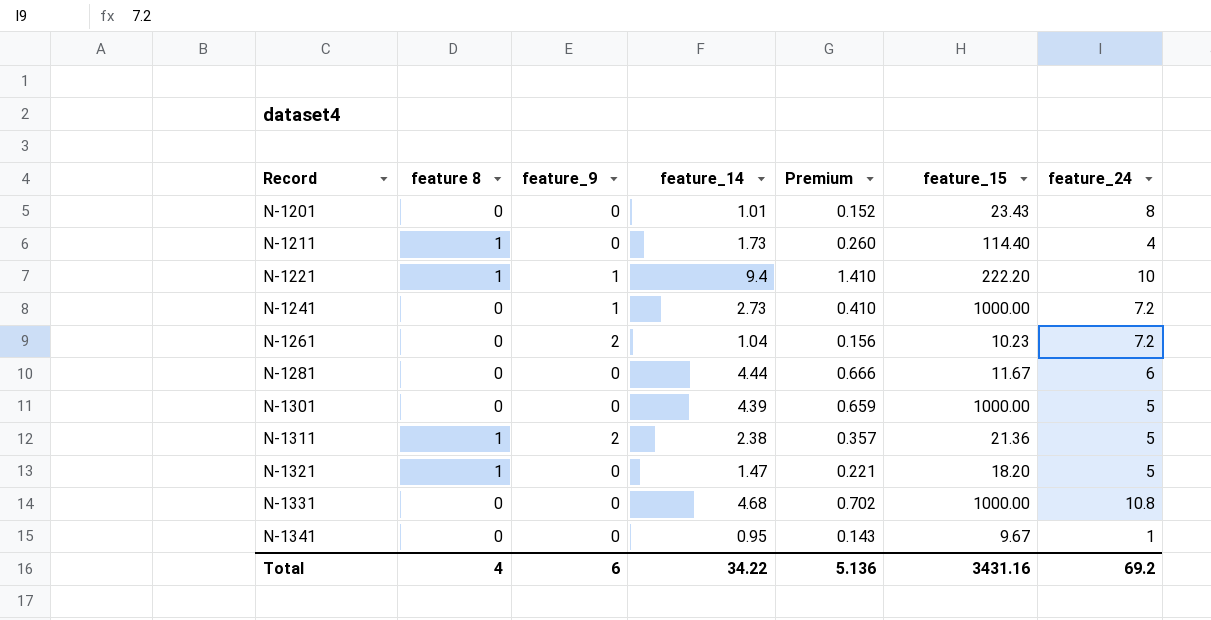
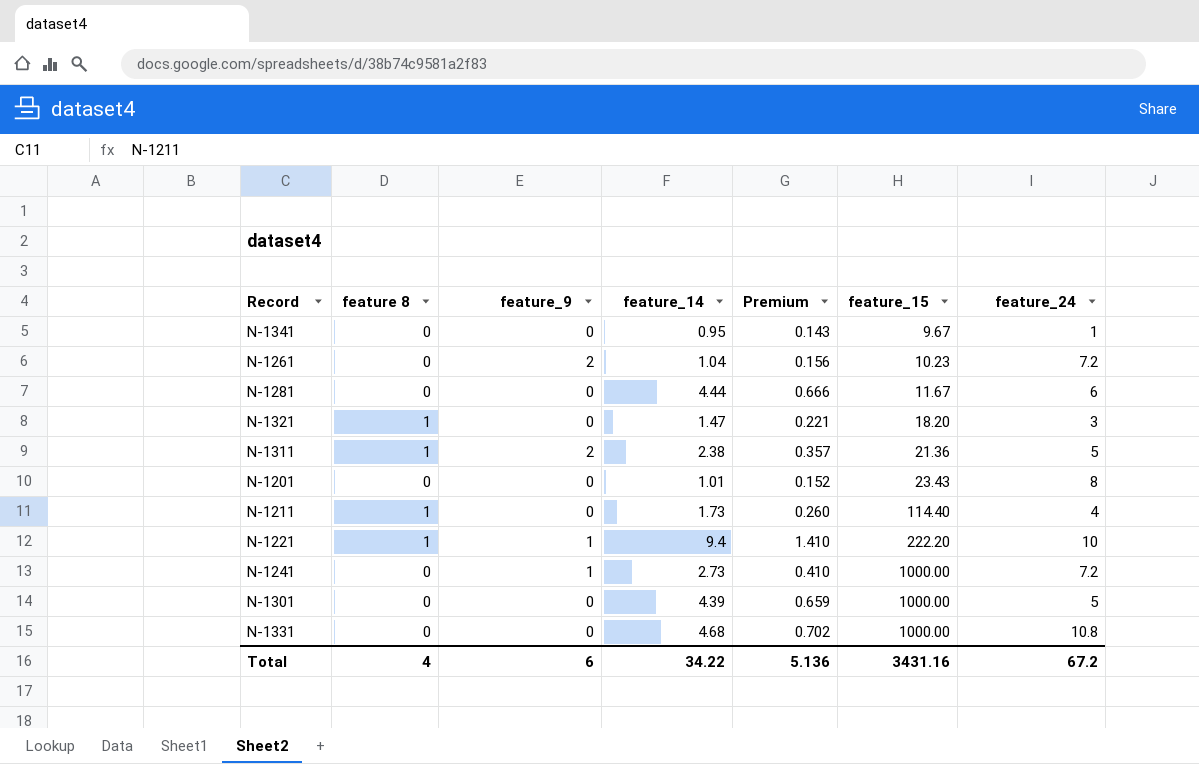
row order: Record ascending -> feature_15 ascending
N-1321 | feature_24: 5 -> 3
Total | feature_24: 69.2 -> 67.2

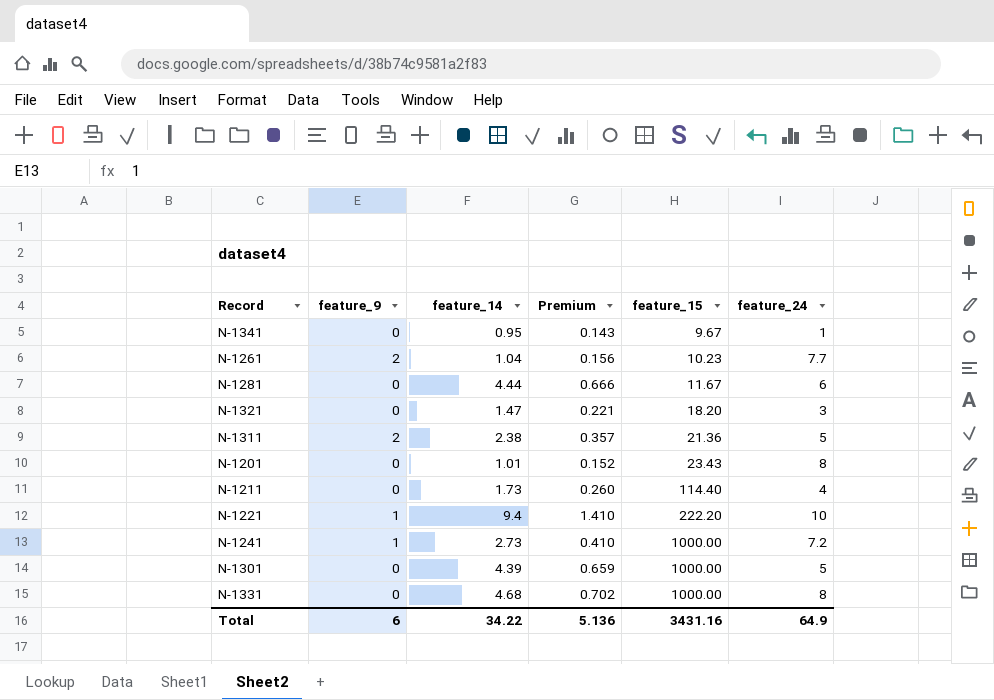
column feature 8 | position: 2 -> none
N-1261 | feature_24: 7.2 -> 7.7
N-1331 | feature_24: 10.8 -> 8
Total | feature_24: 67.2 -> 64.9

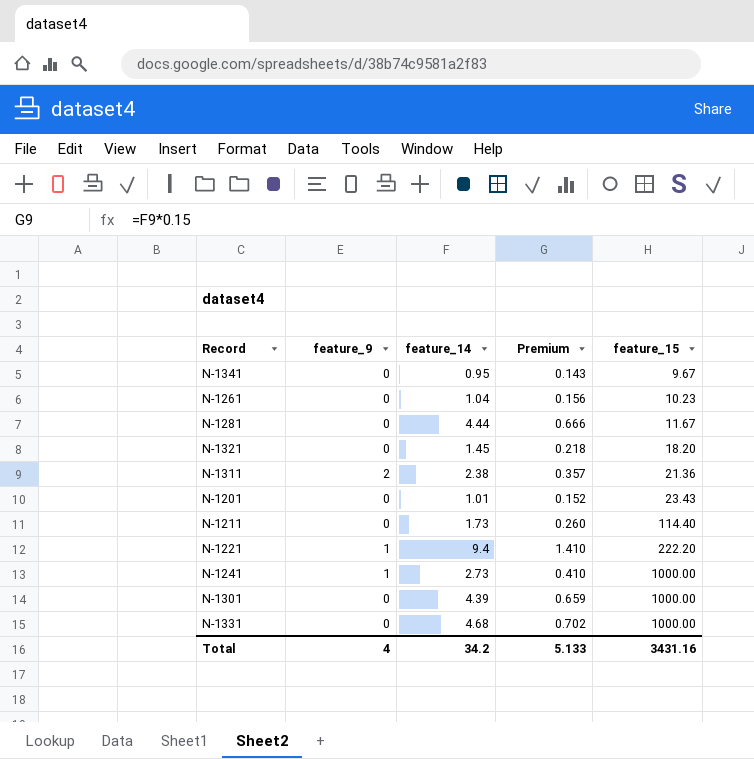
column feature_24 | position: 6 -> none
N-1261 | feature_9: 2 -> 0
N-1321 | feature_14: 1.47 -> 1.45
N-1321 | Premium: 0.221 -> 0.218
Total | feature_9: 6 -> 4
Total | feature_14: 34.22 -> 34.2
Total | Premium: 5.136 -> 5.133

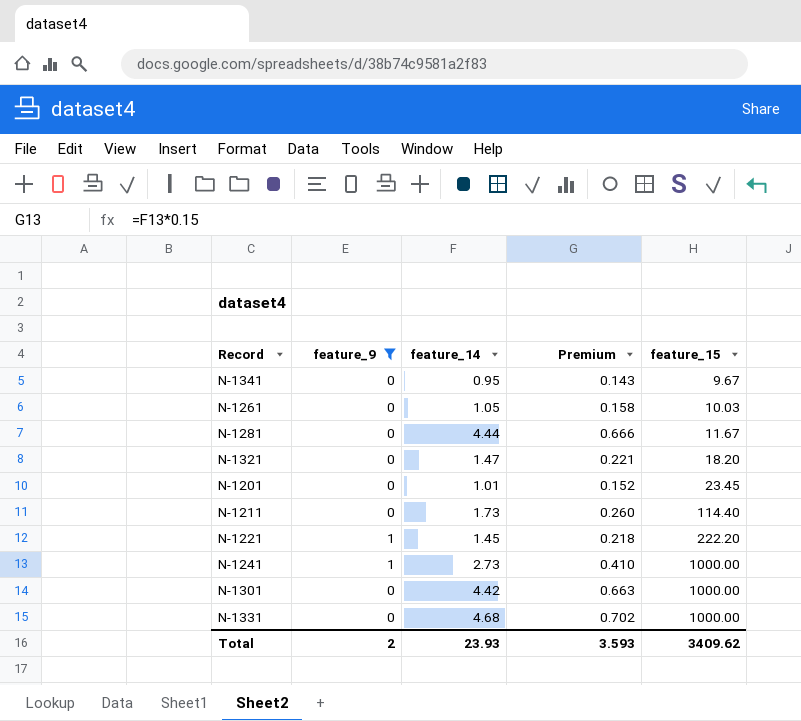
filter: none -> feature_9 != 2
N-1261 | feature_14: 1.04 -> 1.05
N-1261 | Premium: 0.156 -> 0.158
N-1261 | feature_15: 10.23 -> 10.03
N-1321 | feature_14: 1.45 -> 1.47
N-1321 | Premium: 0.218 -> 0.221
N-1201 | feature_15: 23.43 -> 23.45
N-1221 | feature_14: 9.4 -> 1.45
N-1221 | Premium: 1.410 -> 0.218
N-1301 | feature_14: 4.39 -> 4.42
N-1301 | Premium: 0.659 -> 0.663
Total | feature_9: 4 -> 2
Total | feature_14: 34.2 -> 23.93
Total | Premium: 5.133 -> 3.593
Total | feature_15: 3431.16 -> 3409.62

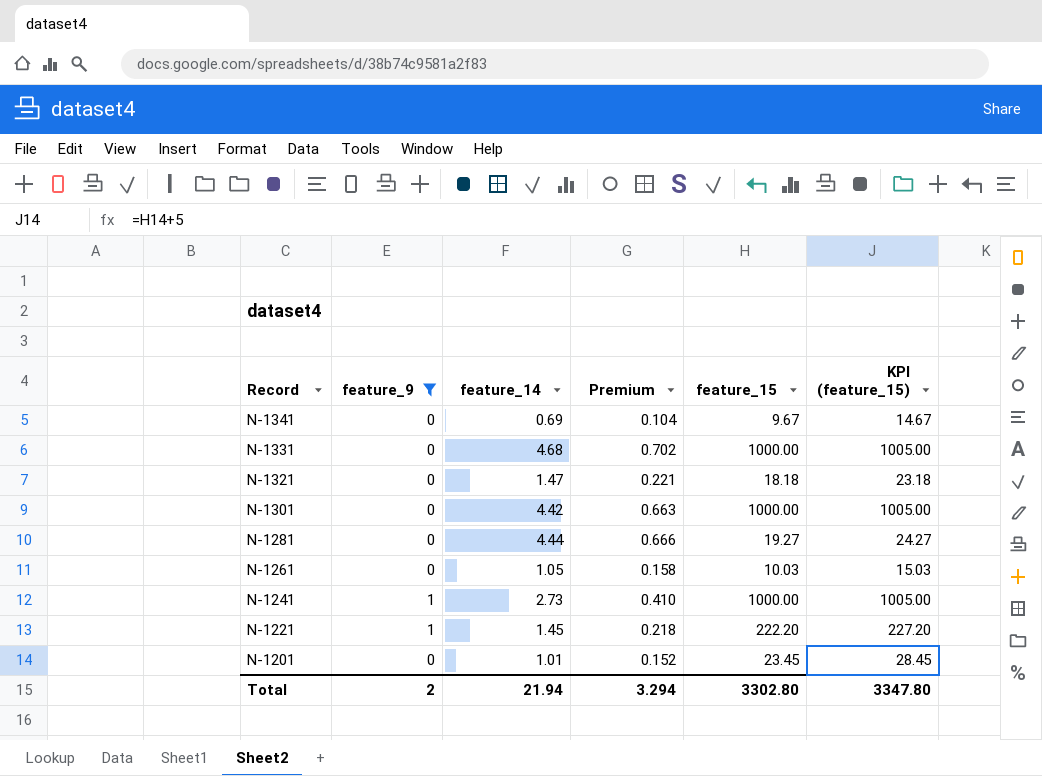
row order: feature_15 ascending -> Record descending
column KPI (feature_15) | formula: none -> [feature_15] + 5
row N-1211: 0 | 1.73 | 0.260 | 114.40 -> none
N-1341 | feature_14: 0.95 -> 0.69
N-1341 | Premium: 0.143 -> 0.104
N-1321 | feature_15: 18.20 -> 18.18
N-1281 | feature_15: 11.67 -> 19.27
Total | feature_14: 23.93 -> 21.94
Total | Premium: 3.593 -> 3.294
Total | feature_15: 3409.62 -> 3302.80

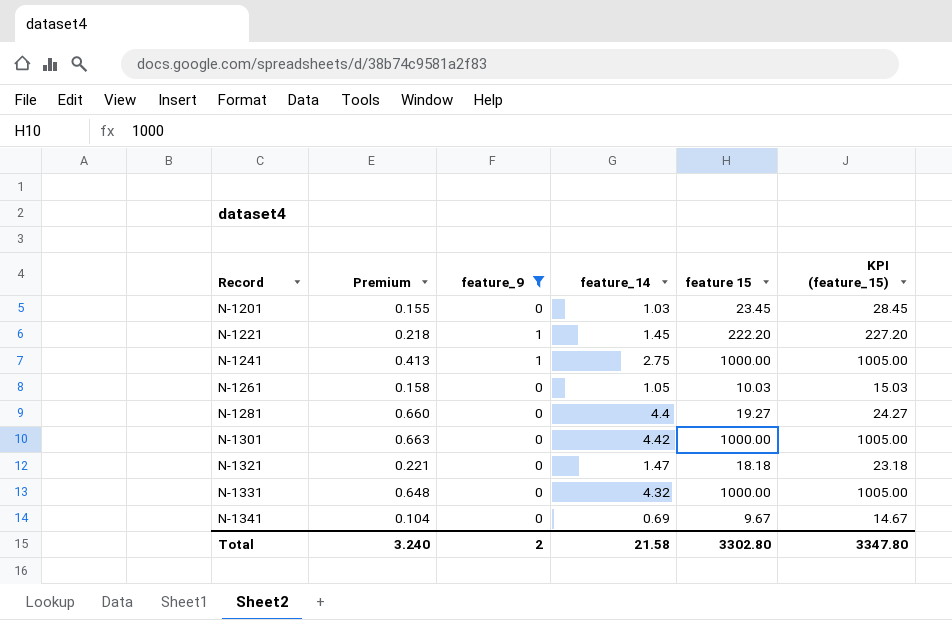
row order: Record descending -> Record ascending
column Premium | position: 4 -> 2
column name: feature_15 -> feature 15
N-1201 | Premium: 0.152 -> 0.155
N-1201 | feature_14: 1.01 -> 1.03
N-1241 | Premium: 0.410 -> 0.413
N-1241 | feature_14: 2.73 -> 2.75
N-1281 | Premium: 0.666 -> 0.660
N-1281 | feature_14: 4.44 -> 4.4
N-1331 | Premium: 0.702 -> 0.648
N-1331 | feature_14: 4.68 -> 4.32
Total | Premium: 3.294 -> 3.240
Total | feature_14: 21.94 -> 21.58

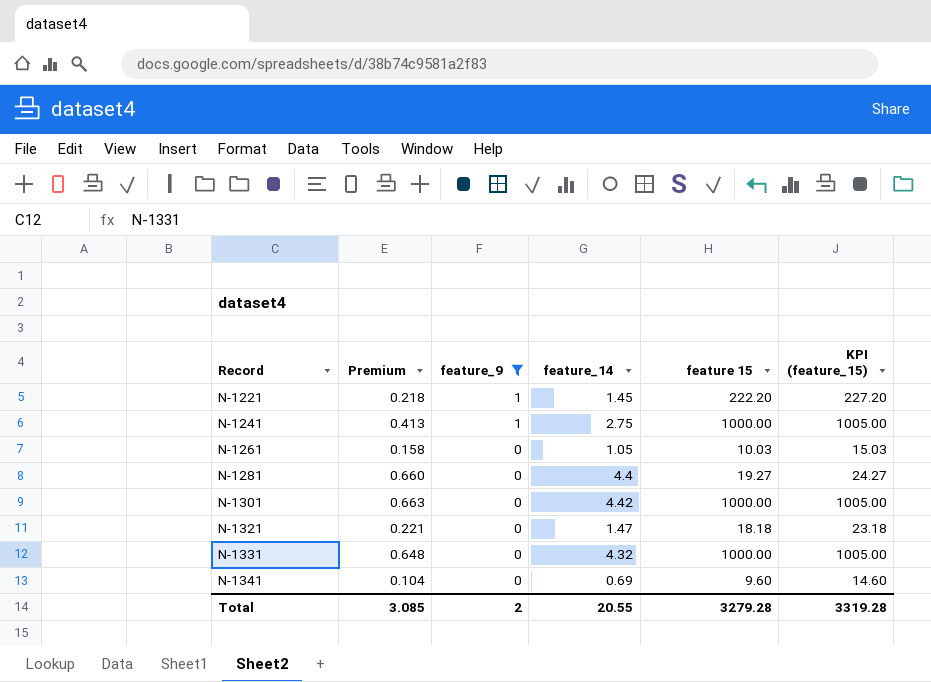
row N-1201: 0.155 | 0 | 1.03 | 23.45 | 28.45 -> none
N-1341 | feature 15: 9.67 -> 9.60
N-1341 | KPI (feature_15): 14.67 -> 14.60
Total | Premium: 3.240 -> 3.085
Total | feature_14: 21.58 -> 20.55
Total | feature 15: 3302.80 -> 3279.28
Total | KPI (feature_15): 3347.80 -> 3319.28

